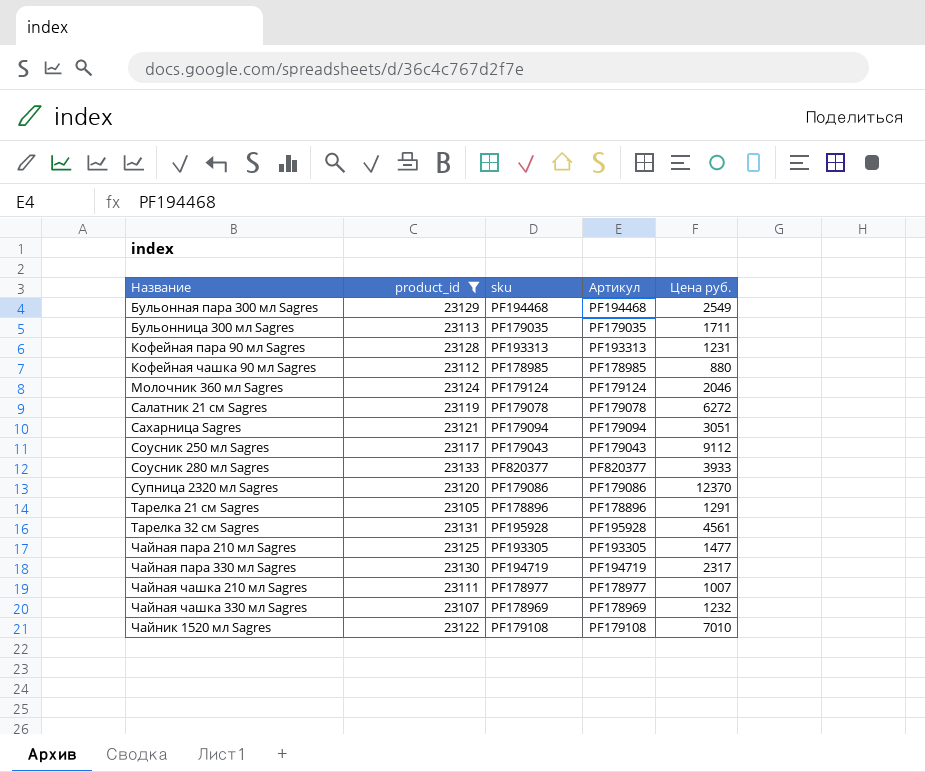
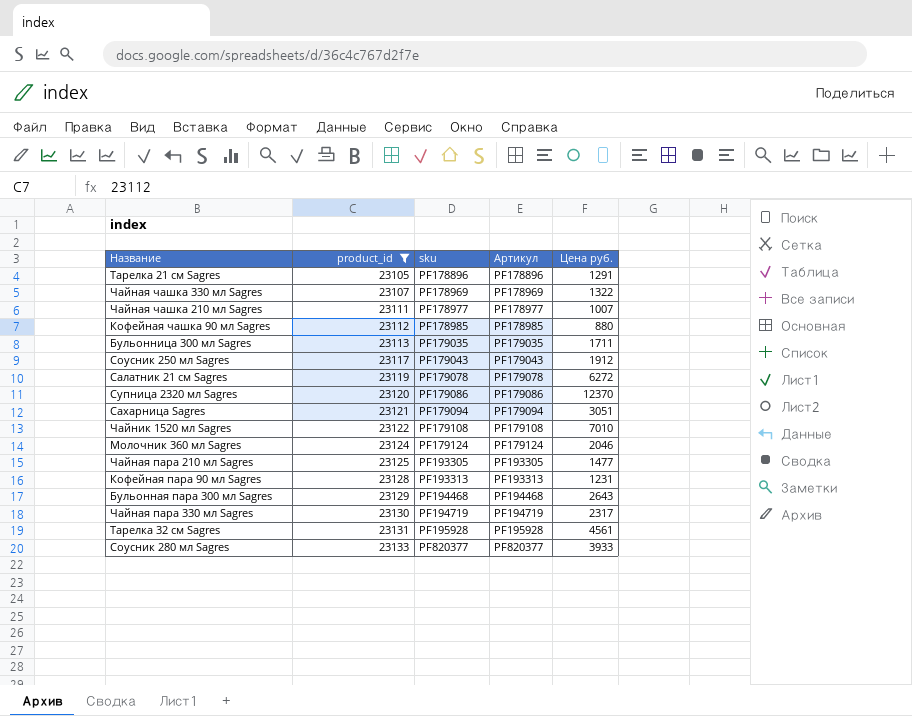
row order: Название ascending -> product_id ascending
Чайная чашка 330 мл Sagres | Цена руб.: 1232 -> 1322
Соусник 250 мл Sagres | Цена руб.: 9112 -> 1912
Бульонная пара 300 мл Sagres | Цена руб.: 2549 -> 2643

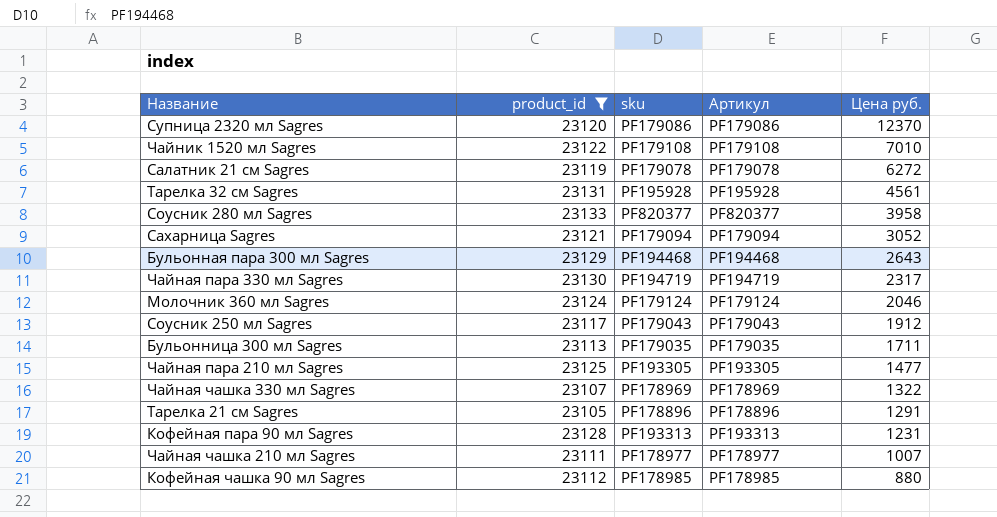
row order: product_id ascending -> Цена руб. descending
Соусник 280 мл Sagres | Цена руб.: 3933 -> 3958
Сахарница Sagres | Цена руб.: 3051 -> 3052

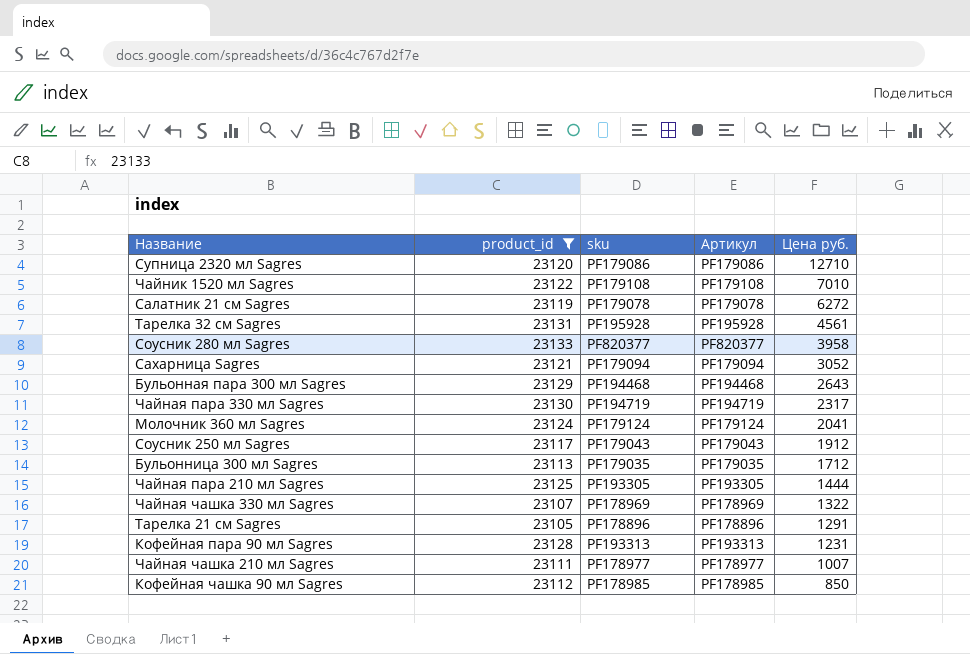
Супница 2320 мл Sagres | Цена руб.: 12370 -> 12710
Молочник 360 мл Sagres | Цена руб.: 2046 -> 2041
Бульонница 300 мл Sagres | Цена руб.: 1711 -> 1712
Чайная пара 210 мл Sagres | Цена руб.: 1477 -> 1444
Кофейная чашка 90 мл Sagres | Цена руб.: 880 -> 850

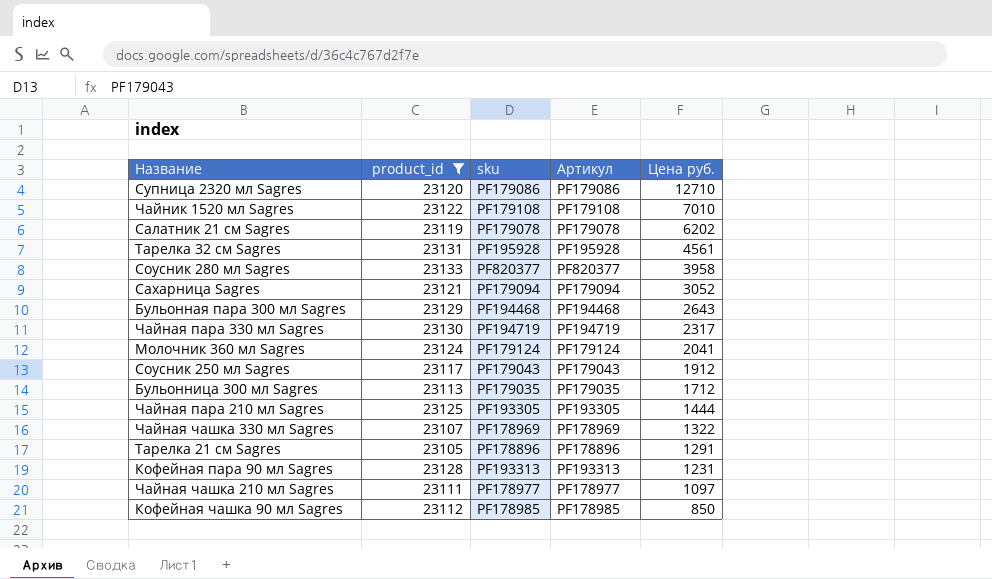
Салатник 21 см Sagres | Цена руб.: 6272 -> 6202
Чайная чашка 210 мл Sagres | Цена руб.: 1007 -> 1097

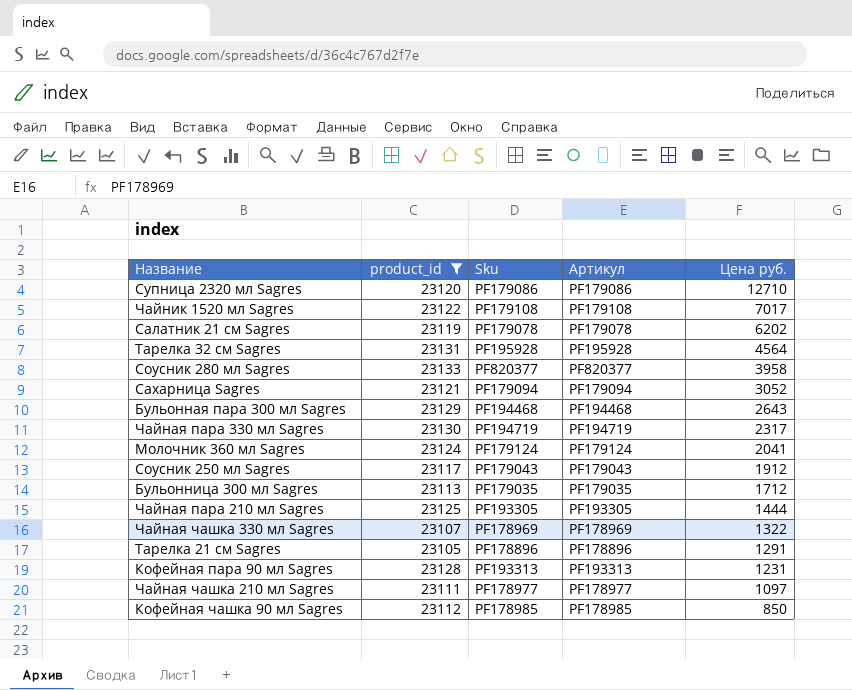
column name: sku -> Sku
Чайник 1520 мл Sagres | Цена руб.: 7010 -> 7017
Тарелка 32 см Sagres | Цена руб.: 4561 -> 4564

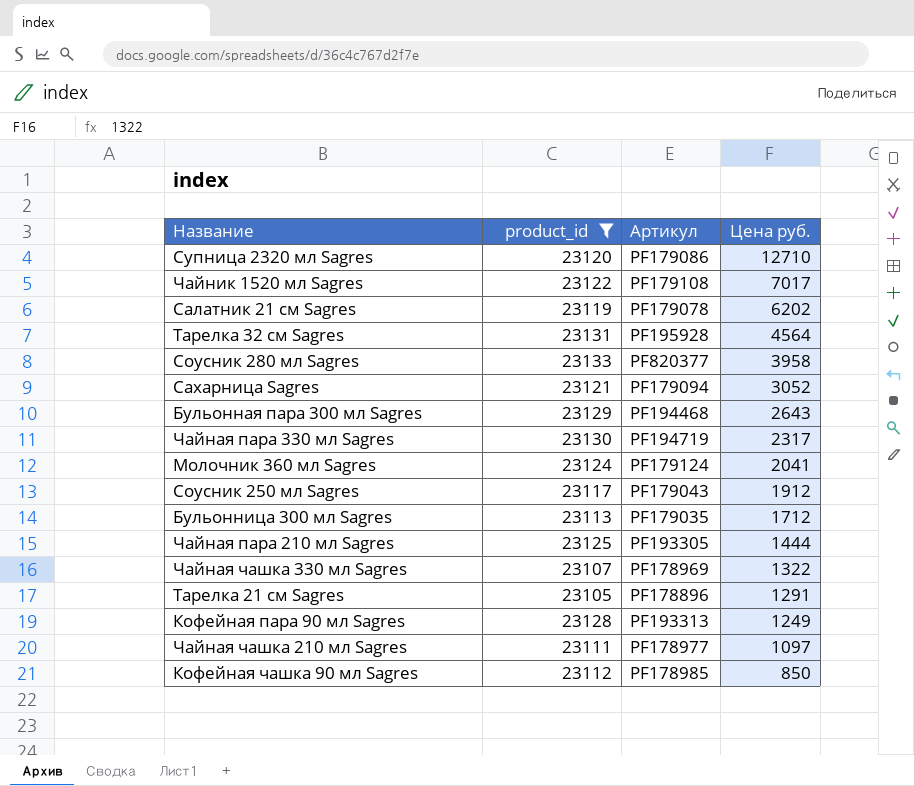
column Sku | position: 3 -> none
Кофейная пара 90 мл Sagres | Цена руб.: 1231 -> 1249

